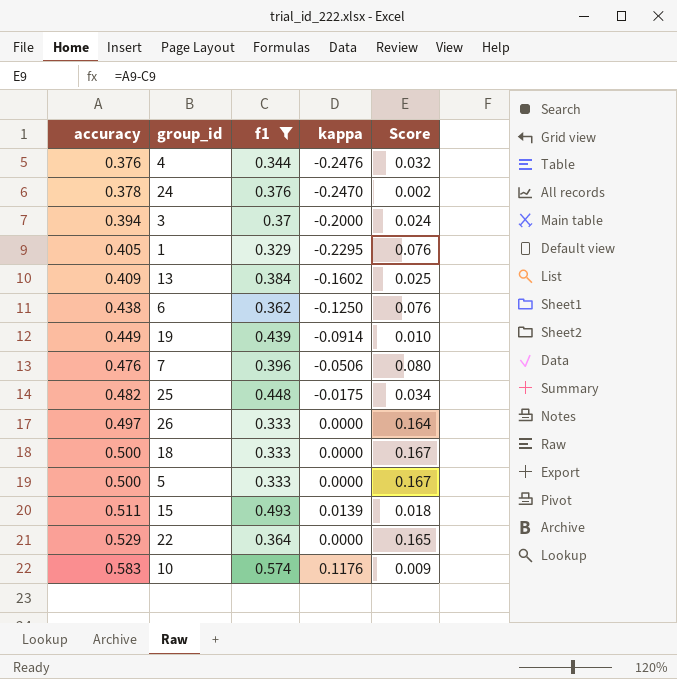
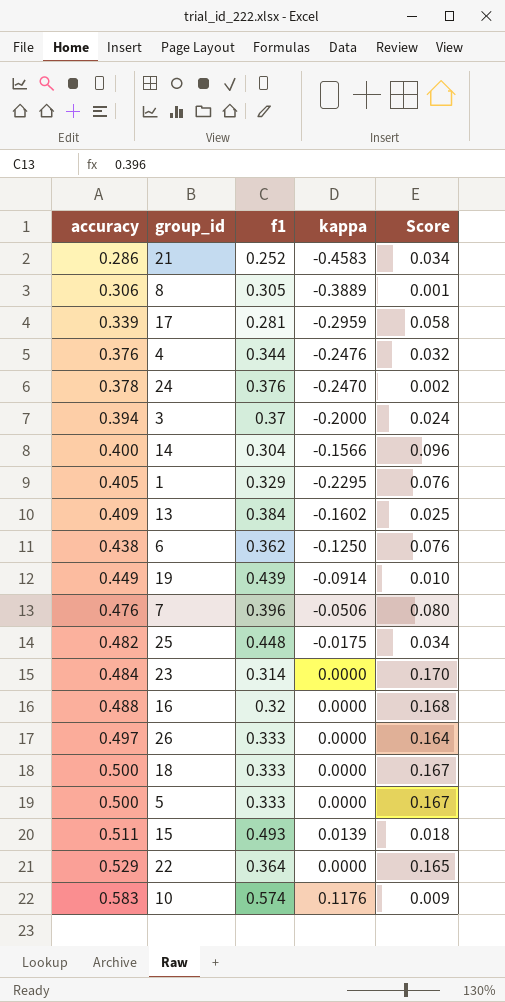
filter: f1 >= 0.329 -> none

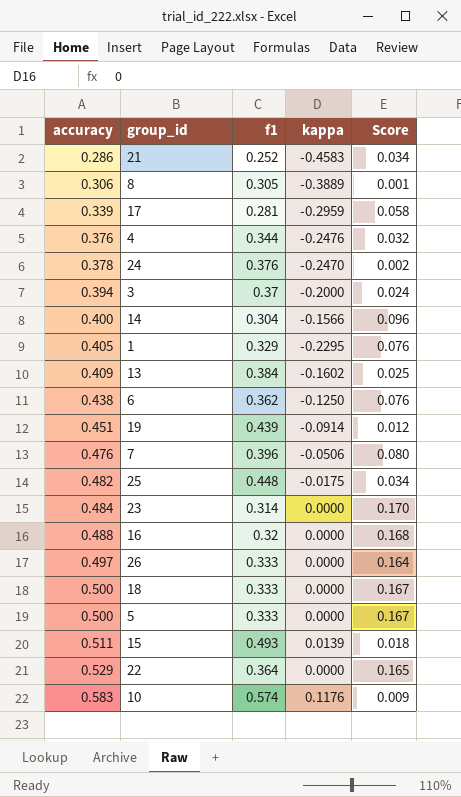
19 | accuracy: 0.449 -> 0.451
19 | Score: 0.010 -> 0.012

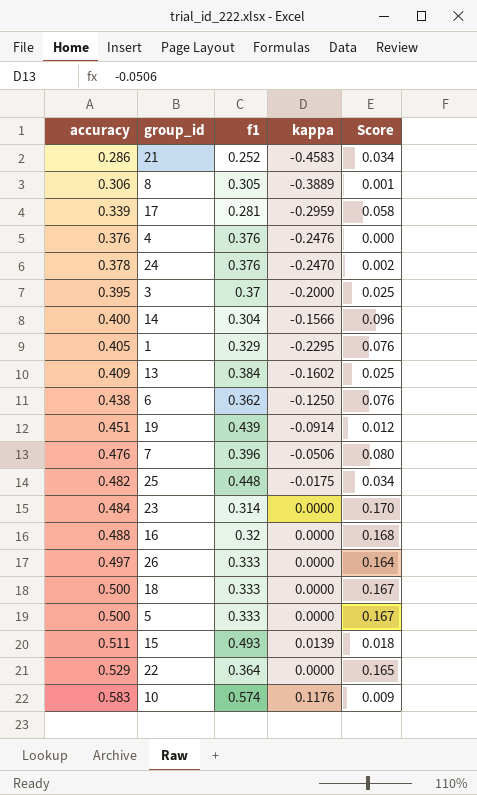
4 | f1: 0.344 -> 0.376
4 | Score: 0.032 -> 0.000
3 | accuracy: 0.394 -> 0.395
3 | Score: 0.024 -> 0.025

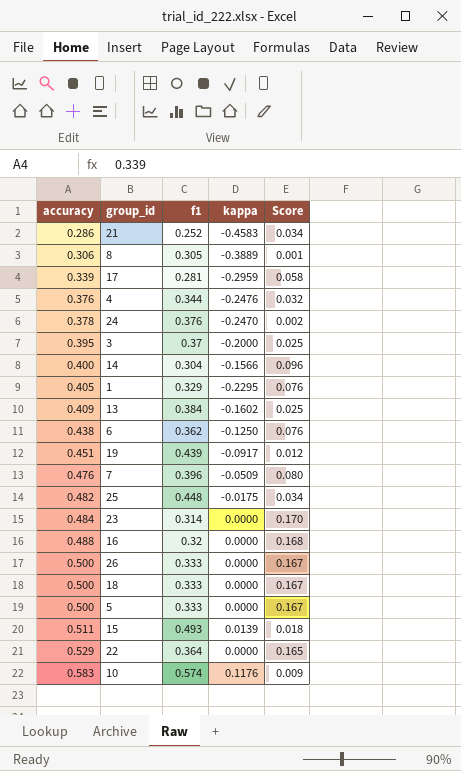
4 | f1: 0.376 -> 0.344
4 | Score: 0.000 -> 0.032
19 | kappa: -0.0914 -> -0.0917
7 | kappa: -0.0506 -> -0.0509
26 | accuracy: 0.497 -> 0.500
26 | Score: 0.164 -> 0.167

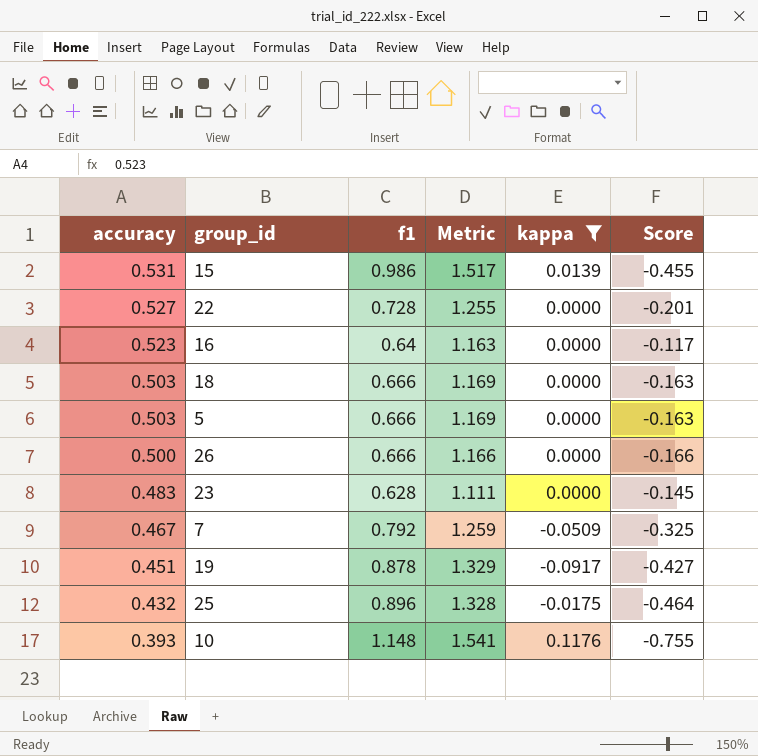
filter: none -> kappa >= -0.0917
row order: accuracy ascending -> accuracy descending
column Metric | formula: none -> [accuracy] + [f1]
15 | accuracy: 0.511 -> 0.531
15 | f1: 0.493 -> 0.986
15 | Score: 0.018 -> -0.455
22 | accuracy: 0.529 -> 0.527
22 | f1: 0.364 -> 0.728
22 | Score: 0.165 -> -0.201
16 | accuracy: 0.488 -> 0.523
16 | f1: 0.32 -> 0.64
16 | Score: 0.168 -> -0.117
18 | accuracy: 0.500 -> 0.503
18 | f1: 0.333 -> 0.666
18 | Score: 0.167 -> -0.163
5 | accuracy: 0.500 -> 0.503
5 | f1: 0.333 -> 0.666
5 | Score: 0.167 -> -0.163
26 | f1: 0.333 -> 0.666
26 | Score: 0.167 -> -0.166
23 | accuracy: 0.484 -> 0.483
23 | f1: 0.314 -> 0.628
23 | Score: 0.170 -> -0.145
7 | accuracy: 0.476 -> 0.467
7 | f1: 0.396 -> 0.792
7 | Score: 0.080 -> -0.325
19 | f1: 0.439 -> 0.878
19 | Score: 0.012 -> -0.427
25 | accuracy: 0.482 -> 0.432
25 | f1: 0.448 -> 0.896
25 | Score: 0.034 -> -0.464
10 | accuracy: 0.583 -> 0.393
10 | f1: 0.574 -> 1.148
10 | Score: 0.009 -> -0.755

